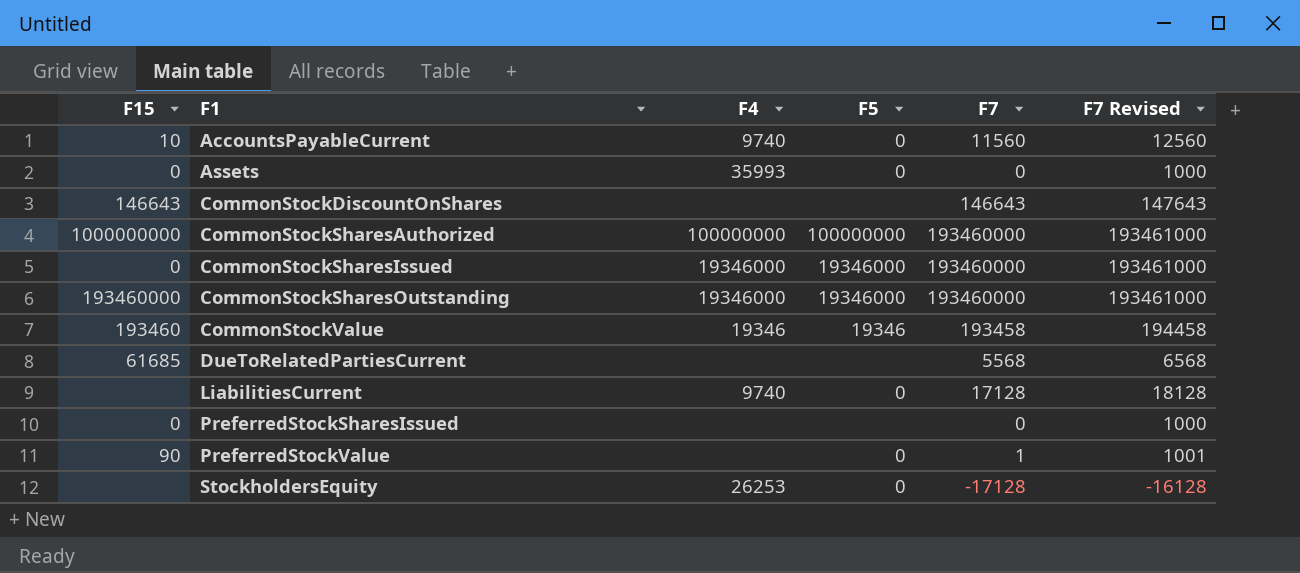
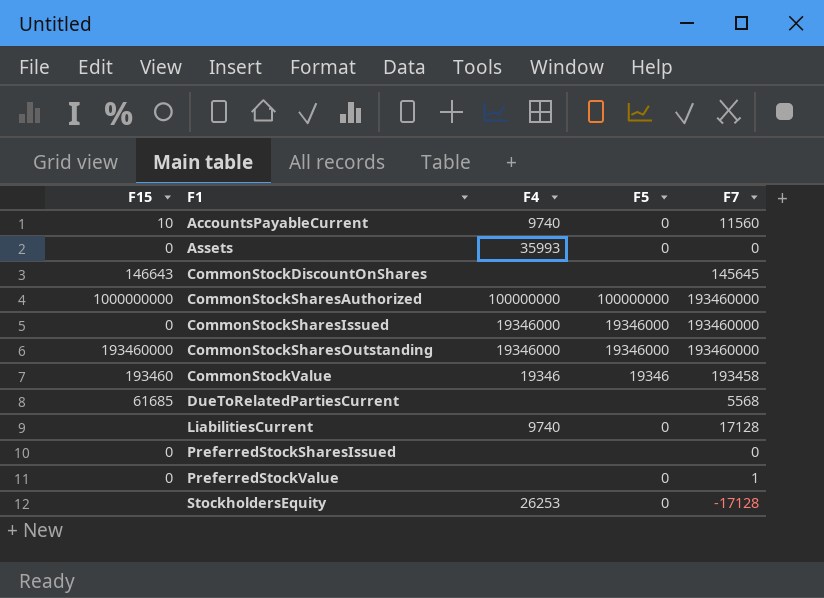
column F7 Revised | formula: [F7] + 1000 -> none
CommonStockDiscountOnShares | F7: 146643 -> 145645
PreferredStockValue | F15: 90 -> 0

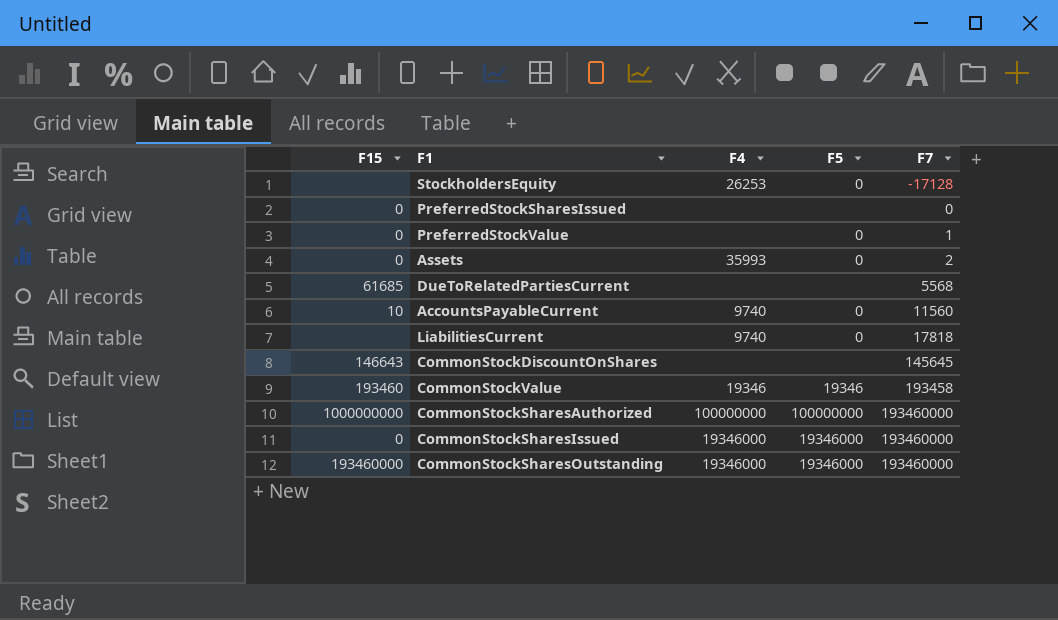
row order: F1 ascending -> F7 ascending
Assets | F7: 0 -> 2
LiabilitiesCurrent | F7: 17128 -> 17818

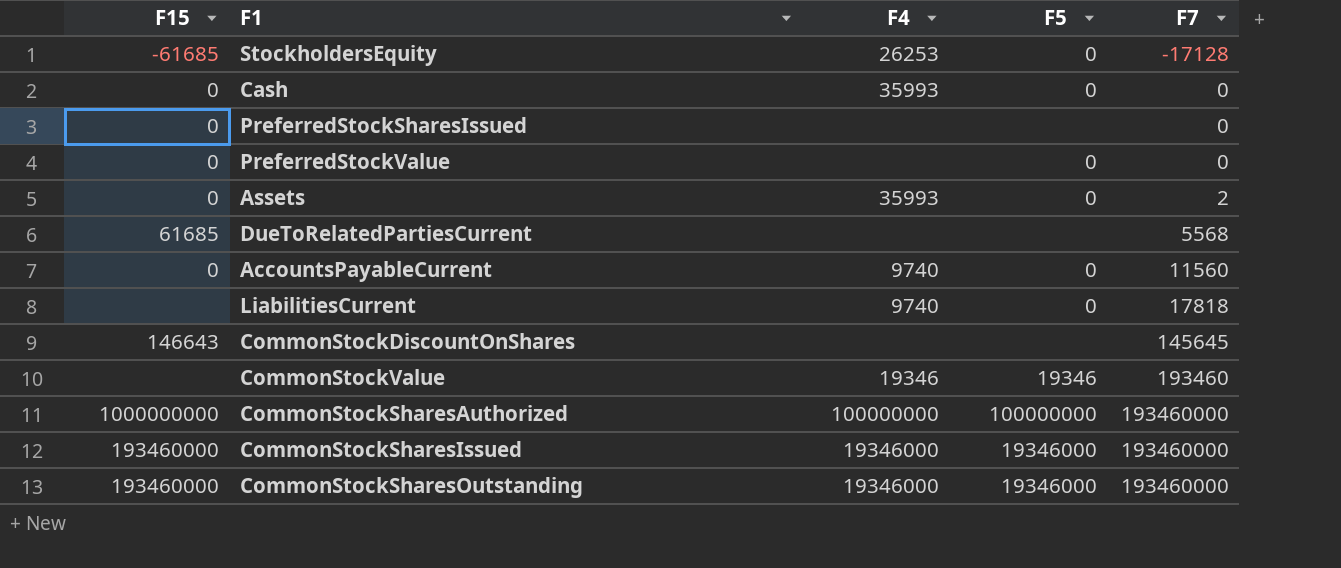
StockholdersEquity | F15: none -> -61685
row Cash: none -> 0 | 35993 | 0 | 0
PreferredStockValue | F7: 1 -> 0
AccountsPayableCurrent | F15: 10 -> 0
CommonStockValue | F15: 193460 -> none
CommonStockValue | F7: 193458 -> 193460
CommonStockSharesIssued | F15: 0 -> 193460000

